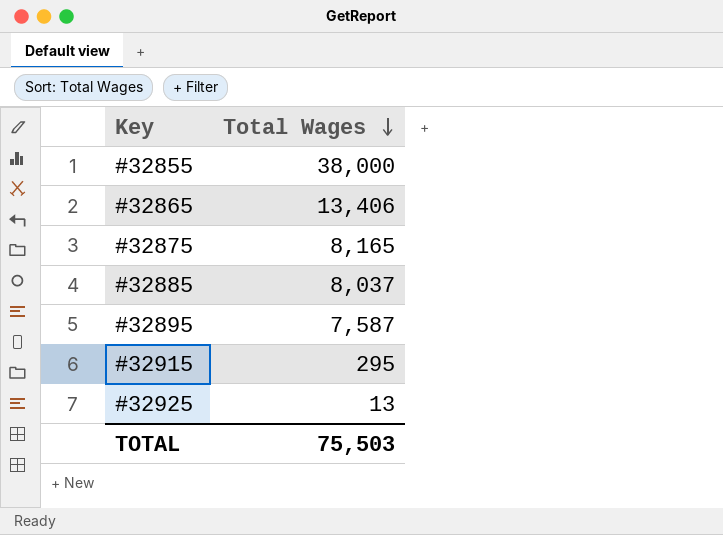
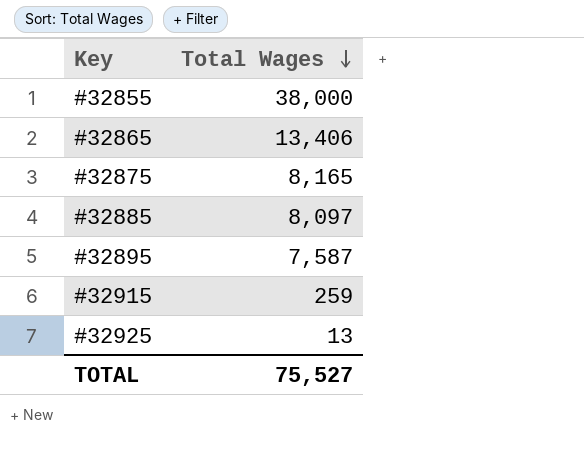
#32885 | Total Wages: 8,037 -> 8,097
#32915 | Total Wages: 295 -> 259
TOTAL | Total Wages: 75,503 -> 75,527

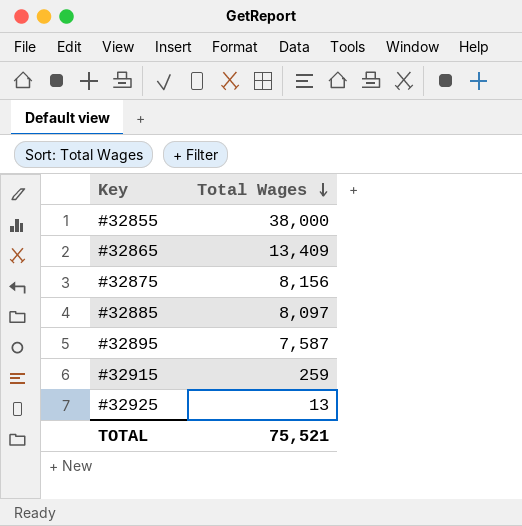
#32865 | Total Wages: 13,406 -> 13,409
#32875 | Total Wages: 8,165 -> 8,156
TOTAL | Total Wages: 75,527 -> 75,521

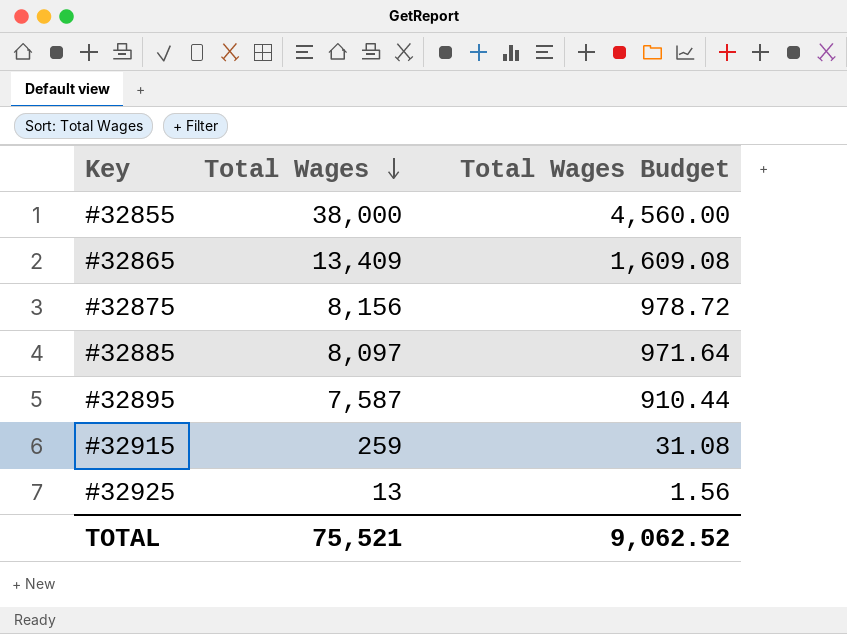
column Total Wages Budget | formula: none -> [Total Wages] * 0.12

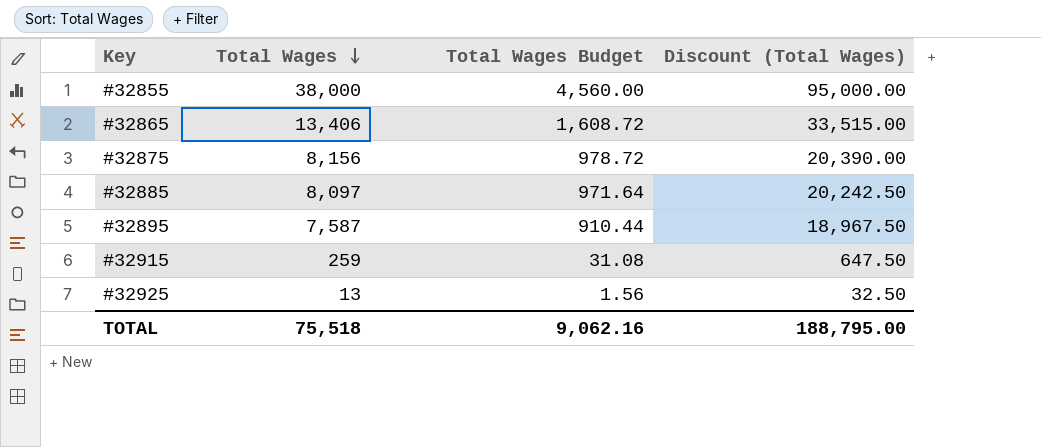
column Discount (Total Wages) | formula: none -> [Total Wages] * 2.5
#32865 | Total Wages: 13,409 -> 13,406
#32865 | Total Wages Budget: 1,609.08 -> 1,608.72
TOTAL | Total Wages: 75,521 -> 75,518
TOTAL | Total Wages Budget: 9,062.52 -> 9,062.16

